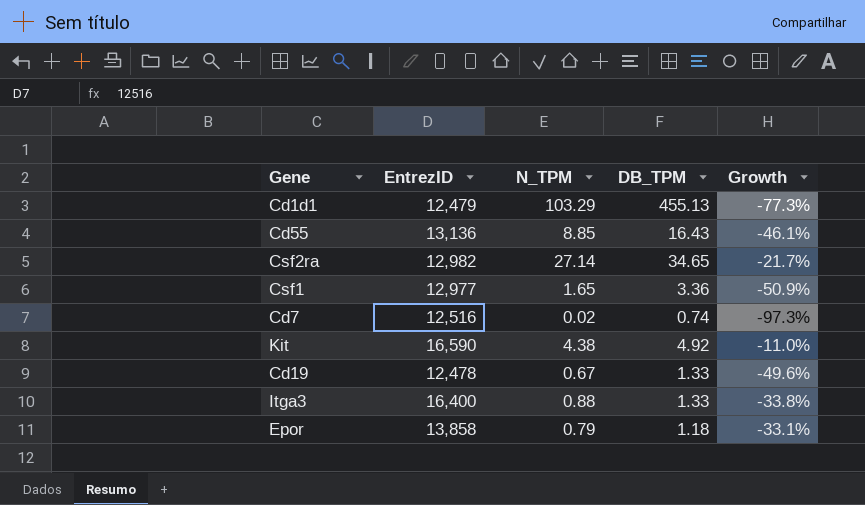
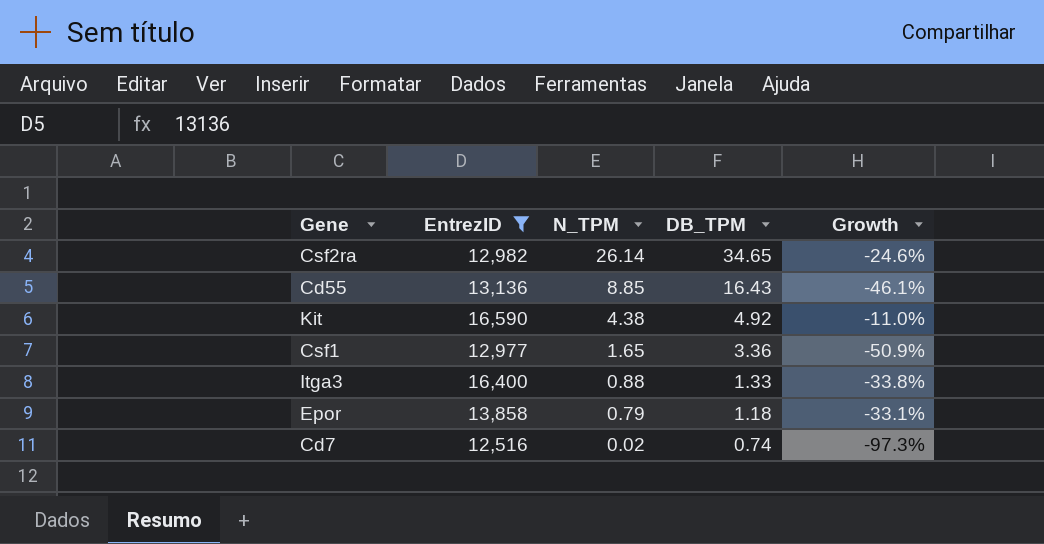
filter: none -> EntrezID >= 12,516
row order: none -> N_TPM descending
Csf2ra | N_TPM: 27.14 -> 26.14
Csf2ra | Growth: -21.7% -> -24.6%

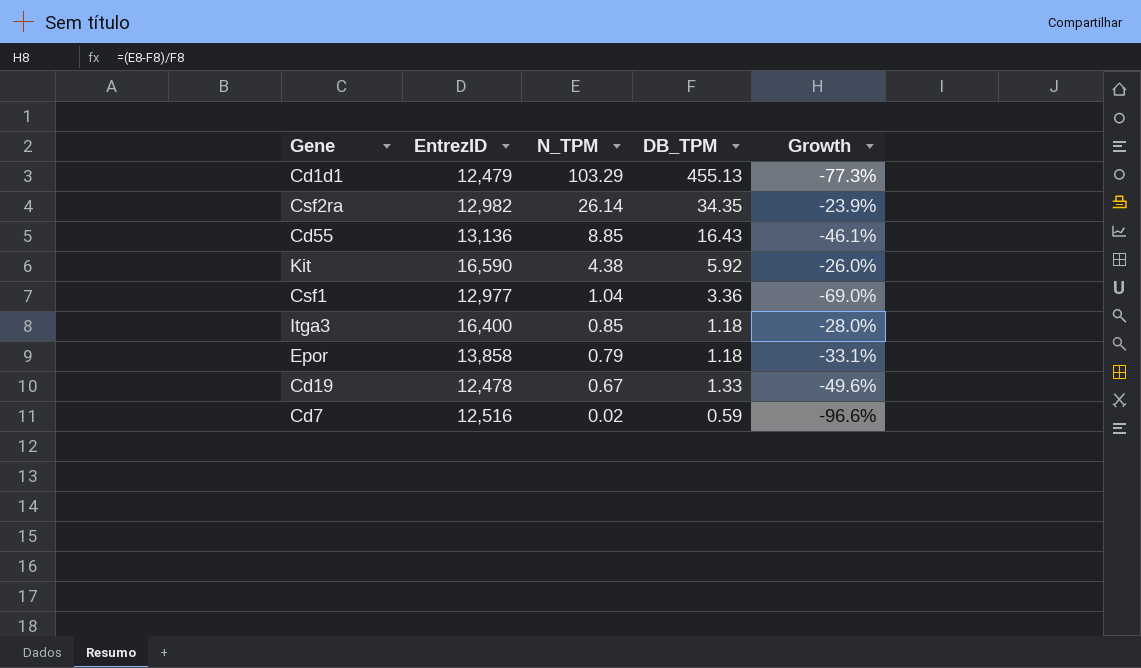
filter: EntrezID >= 12,516 -> none
Csf2ra | DB_TPM: 34.65 -> 34.35
Csf2ra | Growth: -24.6% -> -23.9%
Kit | DB_TPM: 4.92 -> 5.92
Kit | Growth: -11.0% -> -26.0%
Csf1 | N_TPM: 1.65 -> 1.04
Csf1 | Growth: -50.9% -> -69.0%
Itga3 | N_TPM: 0.88 -> 0.85
Itga3 | DB_TPM: 1.33 -> 1.18
Itga3 | Growth: -33.8% -> -28.0%
Cd7 | DB_TPM: 0.74 -> 0.59
Cd7 | Growth: -97.3% -> -96.6%

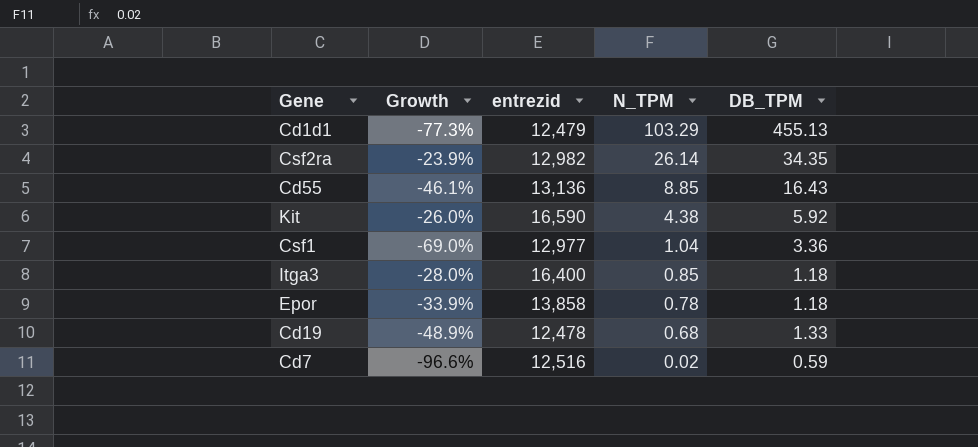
column Growth | position: 5 -> 2
column name: EntrezID -> entrezid
Epor | Growth: -33.1% -> -33.9%
Epor | N_TPM: 0.79 -> 0.78
Cd19 | Growth: -49.6% -> -48.9%
Cd19 | N_TPM: 0.67 -> 0.68

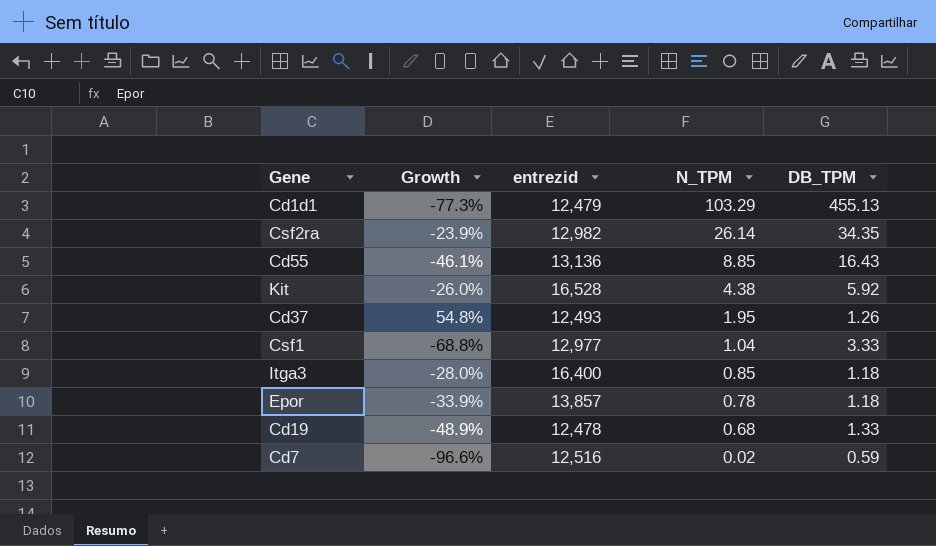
Kit | entrezid: 16,590 -> 16,528
row Cd37: none -> 54.8% | 12,493 | 1.95 | 1.26
Csf1 | Growth: -69.0% -> -68.8%
Csf1 | DB_TPM: 3.36 -> 3.33
Epor | entrezid: 13,858 -> 13,857

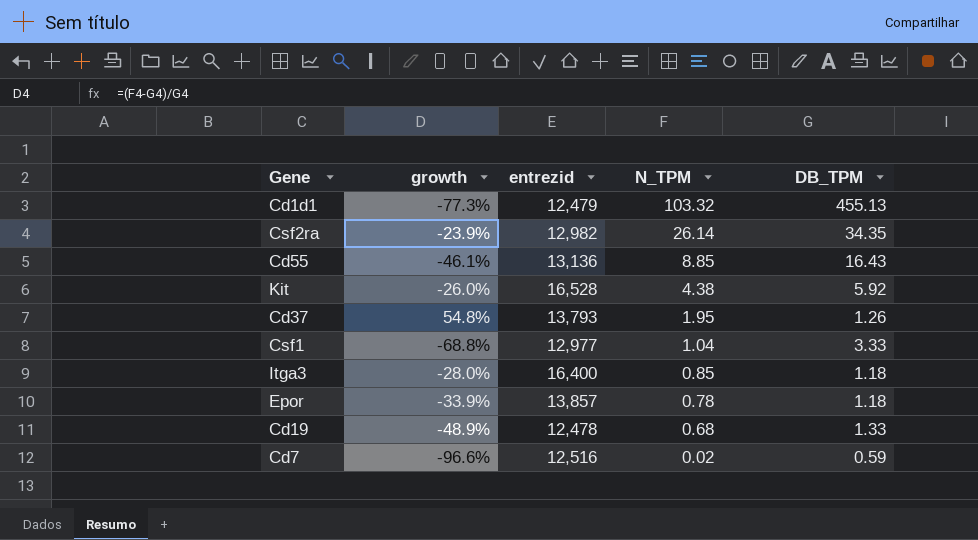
column name: Growth -> growth
Cd1d1 | N_TPM: 103.29 -> 103.32
Cd37 | entrezid: 12,493 -> 13,793

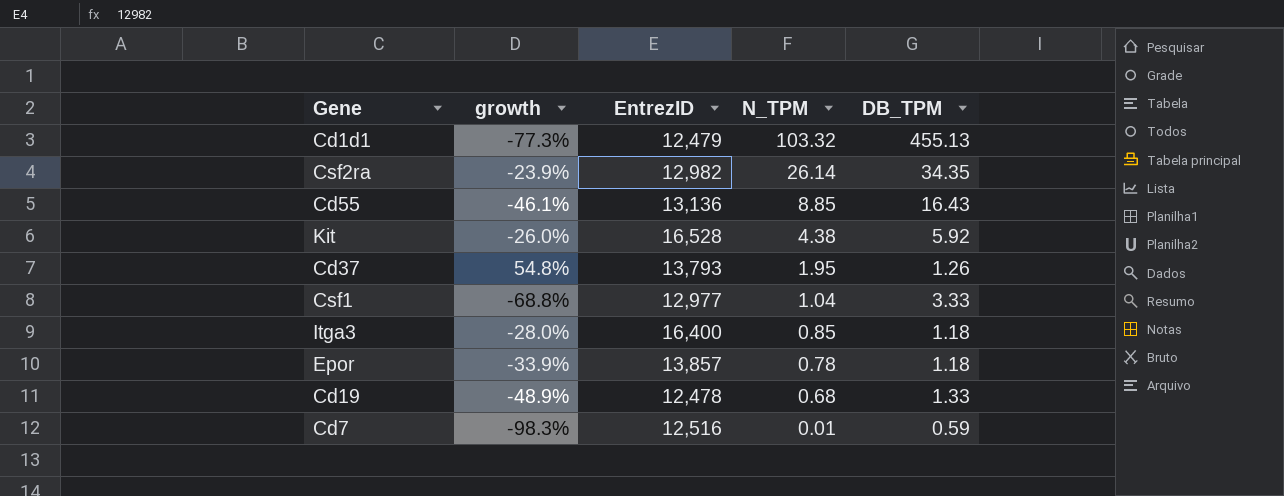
column name: entrezid -> EntrezID
Cd7 | growth: -96.6% -> -98.3%
Cd7 | N_TPM: 0.02 -> 0.01

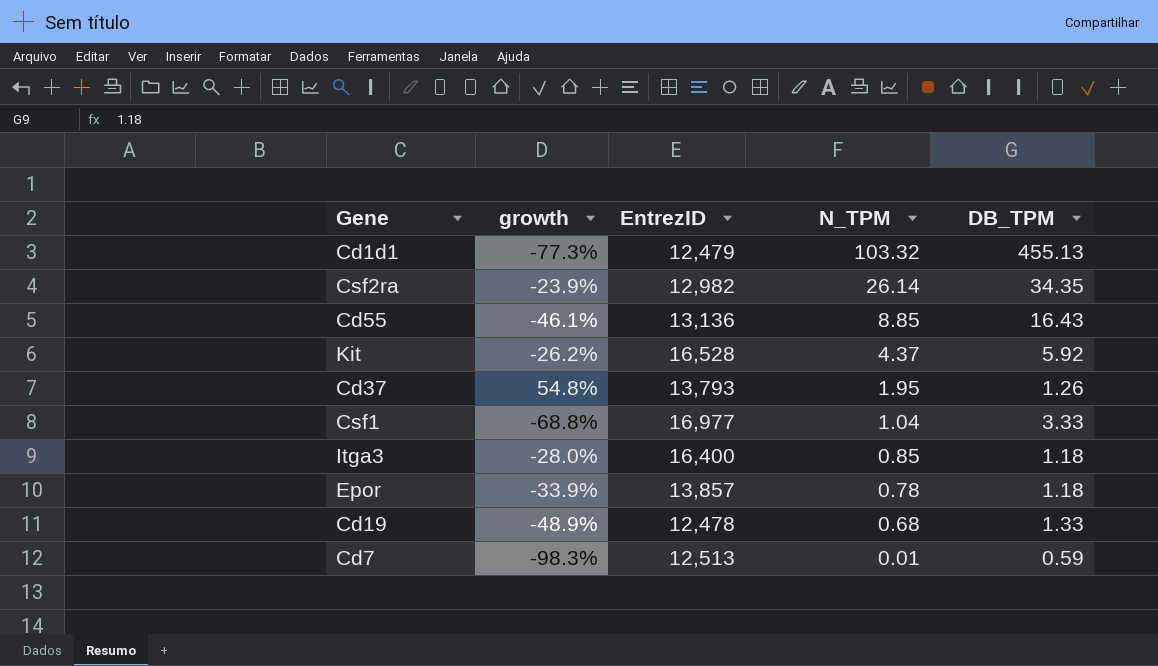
Kit | growth: -26.0% -> -26.2%
Kit | N_TPM: 4.38 -> 4.37
Csf1 | EntrezID: 12,977 -> 16,977
Cd7 | EntrezID: 12,516 -> 12,513

